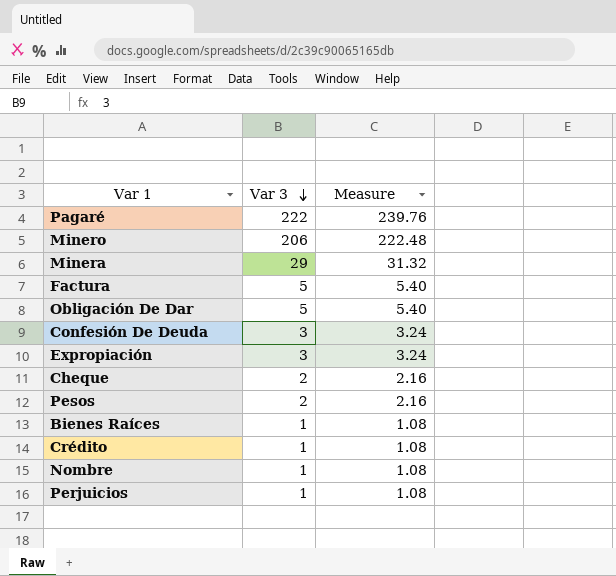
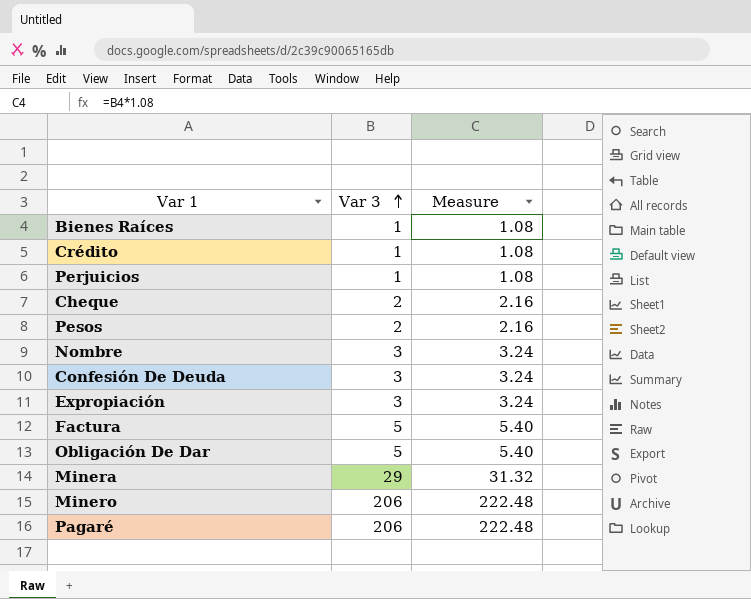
row order: Var 3 descending -> Var 3 ascending
Nombre | Var 3: 1 -> 3
Nombre | Measure: 1.08 -> 3.24
Pagaré | Var 3: 222 -> 206
Pagaré | Measure: 239.76 -> 222.48

